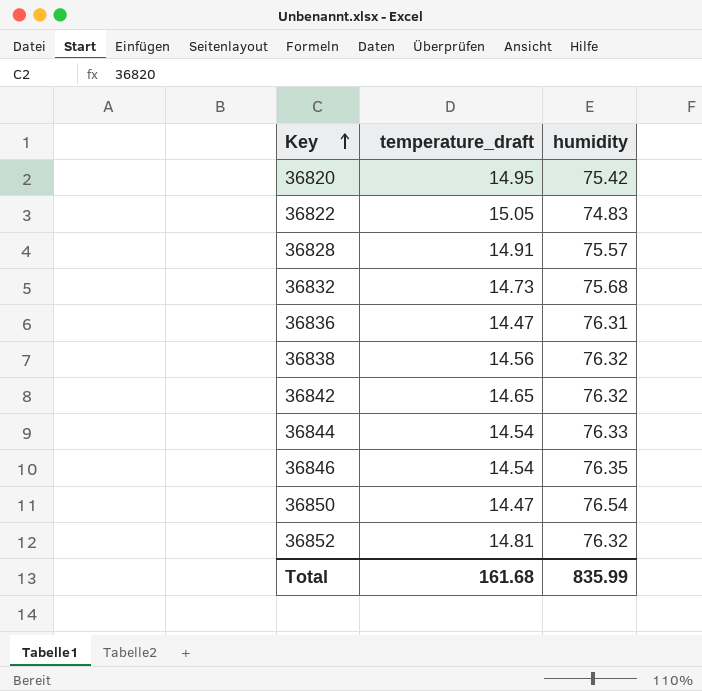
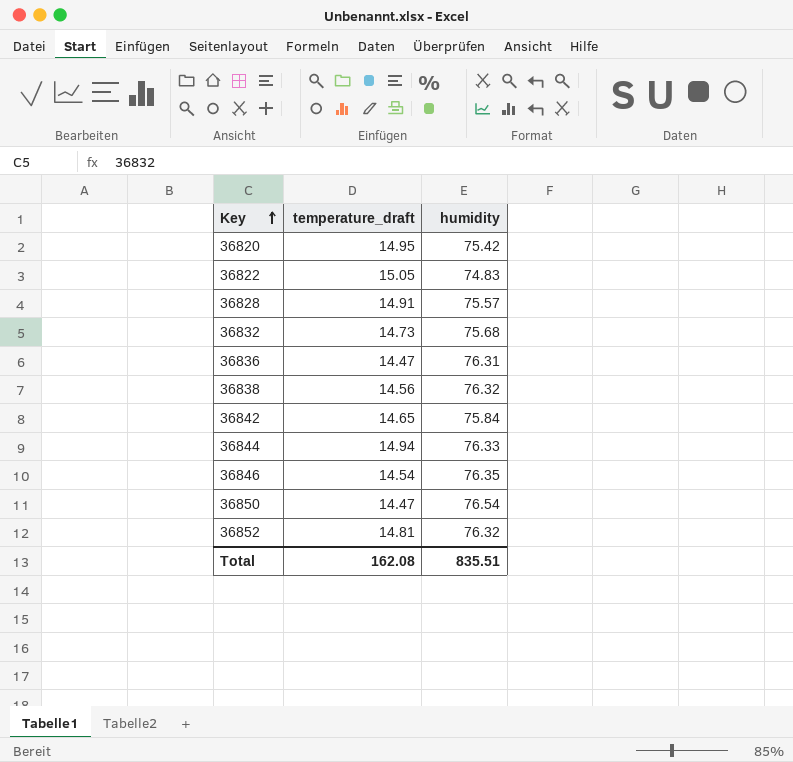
36842 | humidity: 76.32 -> 75.84
36844 | temperature_draft: 14.54 -> 14.94
Total | temperature_draft: 161.68 -> 162.08
Total | humidity: 835.99 -> 835.51

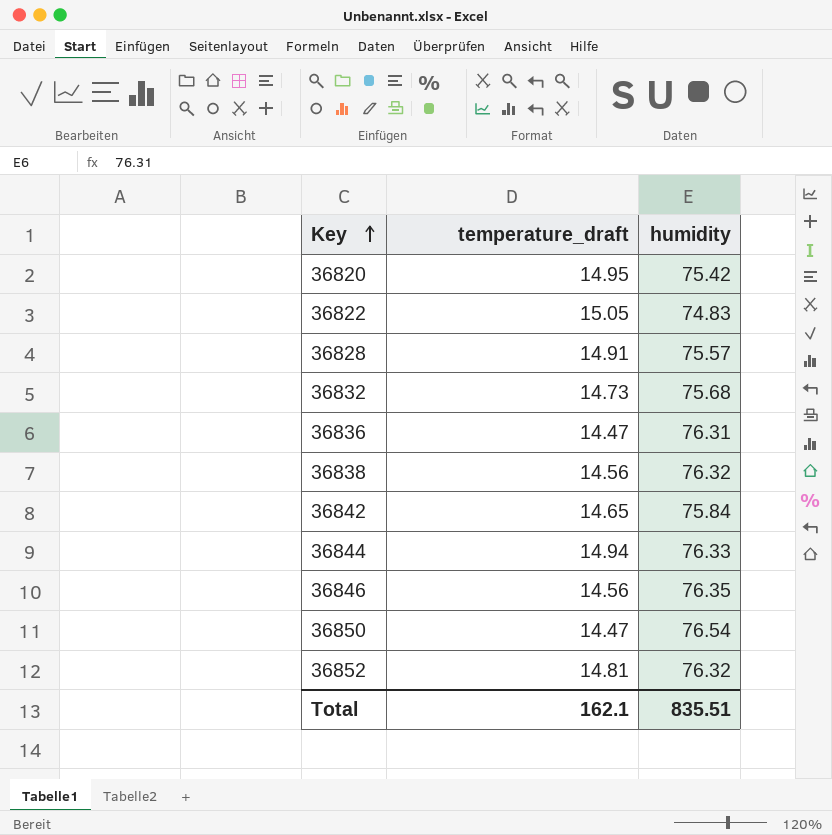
36846 | temperature_draft: 14.54 -> 14.56
Total | temperature_draft: 162.08 -> 162.1

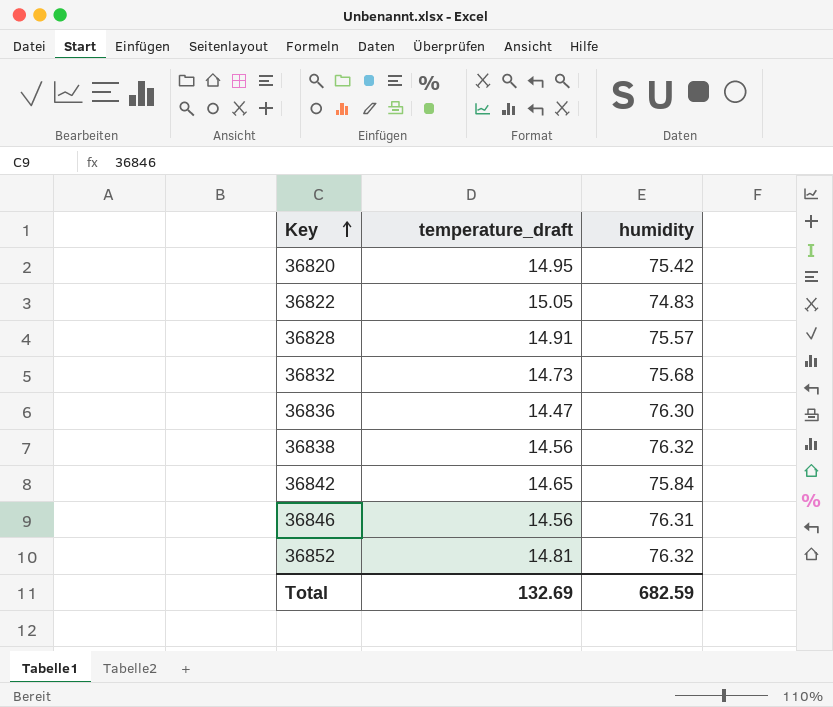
row 36844: 14.94 | 76.33 -> none
row 36850: 14.47 | 76.54 -> none
36836 | humidity: 76.31 -> 76.30
36846 | humidity: 76.35 -> 76.31
Total | temperature_draft: 162.1 -> 132.69
Total | humidity: 835.51 -> 682.59

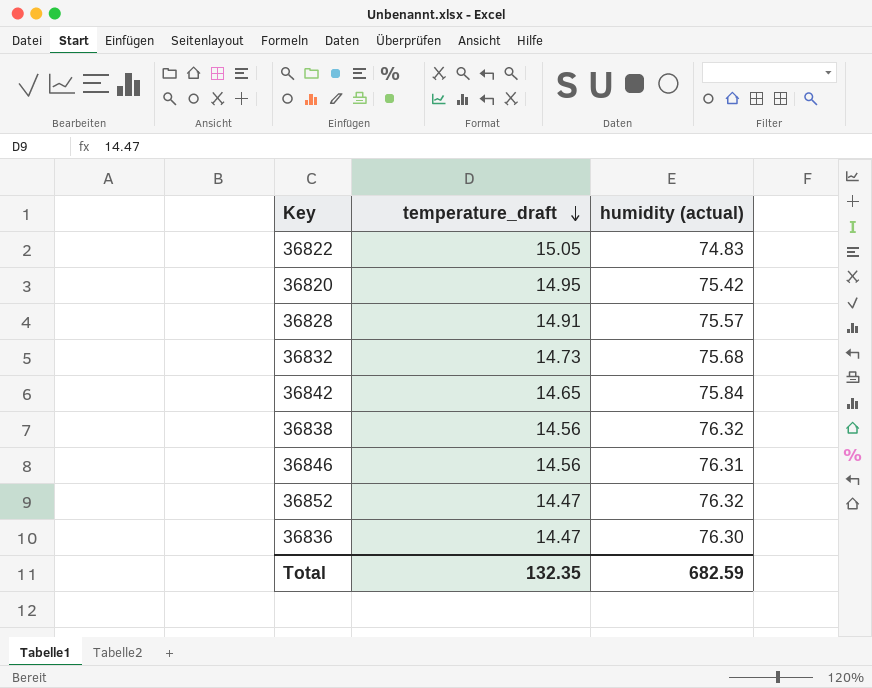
row order: Key ascending -> temperature_draft descending
column name: humidity -> humidity (actual)
36852 | temperature_draft: 14.81 -> 14.47
Total | temperature_draft: 132.69 -> 132.35

